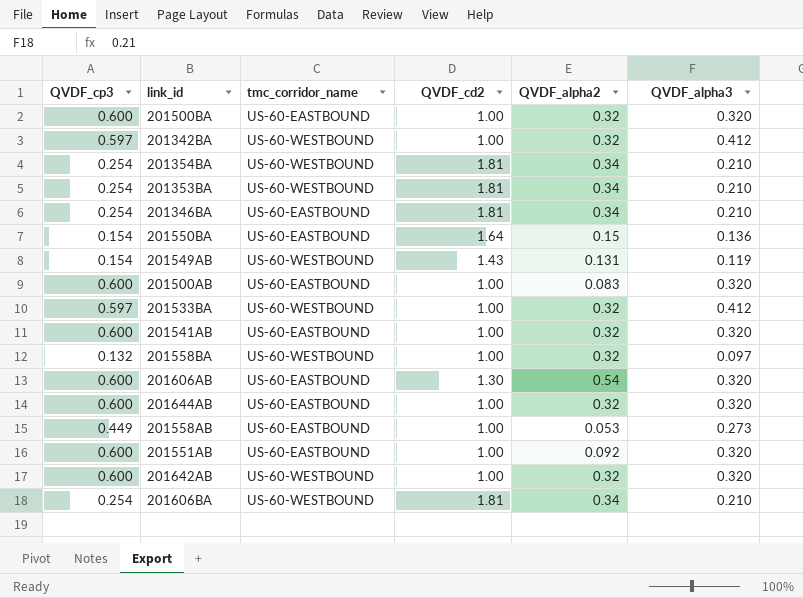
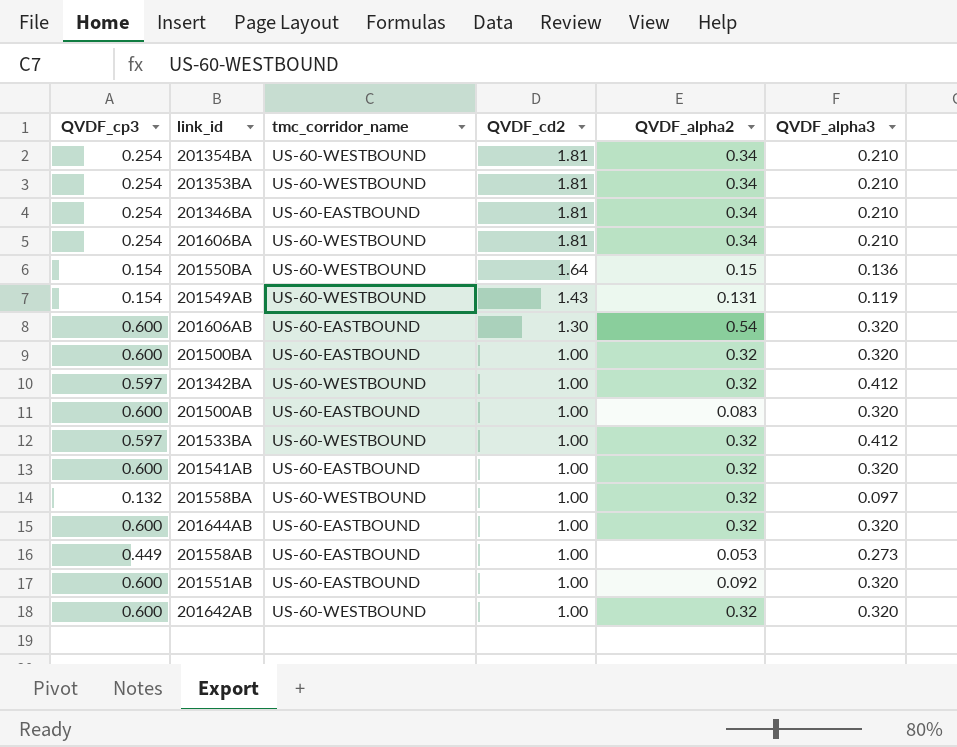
row order: none -> QVDF_cd2 descending
201550BA | tmc_corridor_name: US-60-EASTBOUND -> US-60-WESTBOUND

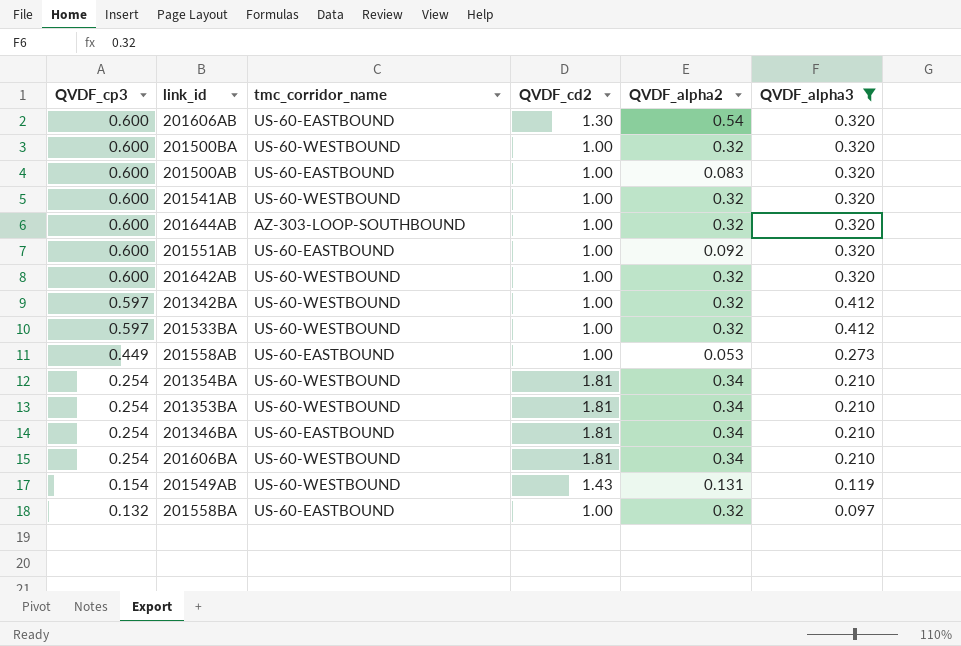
filter: none -> QVDF_alpha3 != 0.136
row order: QVDF_cd2 descending -> QVDF_cp3 descending
201500BA | tmc_corridor_name: US-60-EASTBOUND -> US-60-WESTBOUND
201541AB | tmc_corridor_name: US-60-EASTBOUND -> US-60-WESTBOUND
201644AB | tmc_corridor_name: US-60-EASTBOUND -> AZ-303-LOOP-SOUTHBOUND
201558BA | tmc_corridor_name: US-60-WESTBOUND -> US-60-EASTBOUND

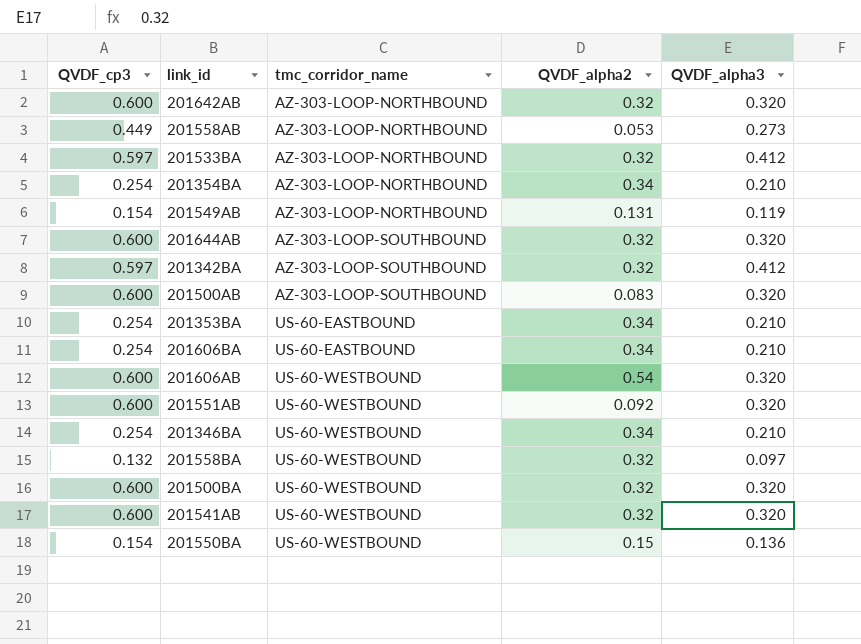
filter: QVDF_alpha3 != 0.136 -> none
row order: QVDF_cp3 descending -> tmc_corridor_name ascending
column QVDF_cd2 | position: 4 -> none
201642AB | tmc_corridor_name: US-60-WESTBOUND -> AZ-303-LOOP-NORTHBOUND
201558AB | tmc_corridor_name: US-60-EASTBOUND -> AZ-303-LOOP-NORTHBOUND
201533BA | tmc_corridor_name: US-60-WESTBOUND -> AZ-303-LOOP-NORTHBOUND
201354BA | tmc_corridor_name: US-60-WESTBOUND -> AZ-303-LOOP-NORTHBOUND
201549AB | tmc_corridor_name: US-60-WESTBOUND -> AZ-303-LOOP-NORTHBOUND
201342BA | tmc_corridor_name: US-60-WESTBOUND -> AZ-303-LOOP-SOUTHBOUND
201500AB | tmc_corridor_name: US-60-EASTBOUND -> AZ-303-LOOP-SOUTHBOUND
201353BA | tmc_corridor_name: US-60-WESTBOUND -> US-60-EASTBOUND
201606BA | tmc_corridor_name: US-60-WESTBOUND -> US-60-EASTBOUND
201606AB | tmc_corridor_name: US-60-EASTBOUND -> US-60-WESTBOUND
201551AB | tmc_corridor_name: US-60-EASTBOUND -> US-60-WESTBOUND
201346BA | tmc_corridor_name: US-60-EASTBOUND -> US-60-WESTBOUND
201558BA | tmc_corridor_name: US-60-EASTBOUND -> US-60-WESTBOUND

